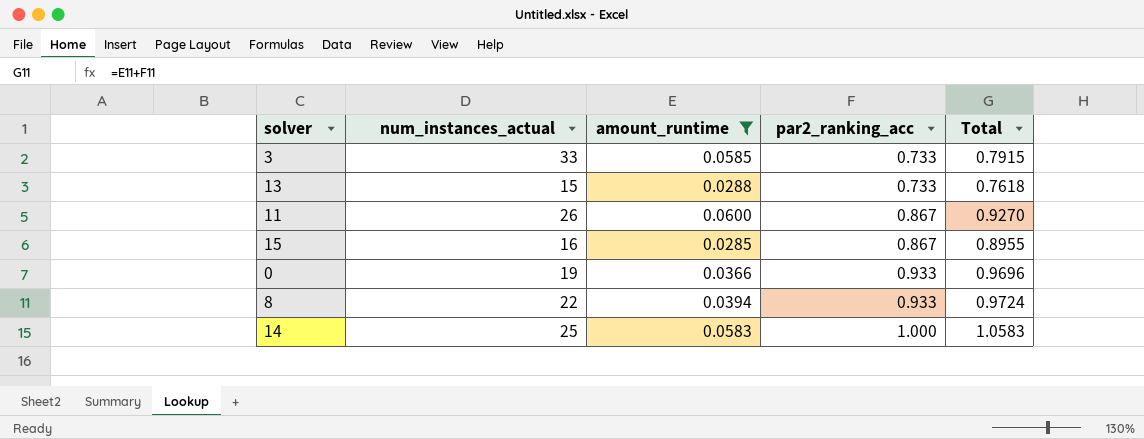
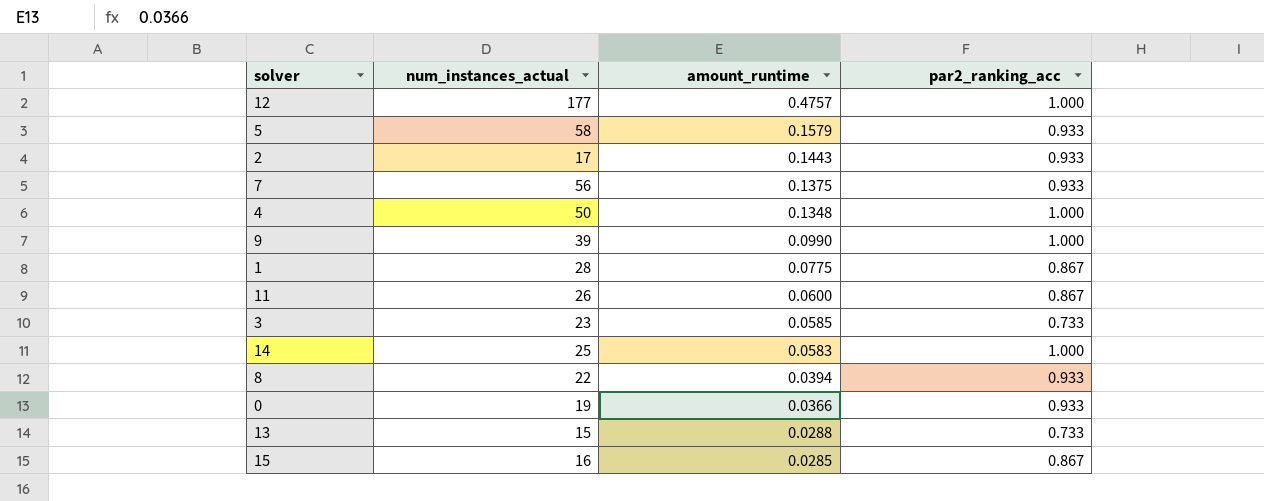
filter: amount_runtime <= 0.0600 -> none
row order: par2_ranking_acc ascending -> amount_runtime descending
column Total | formula: [amount_runtime] + [par2_ranking_acc] -> none
3 | num_instances_actual: 33 -> 23

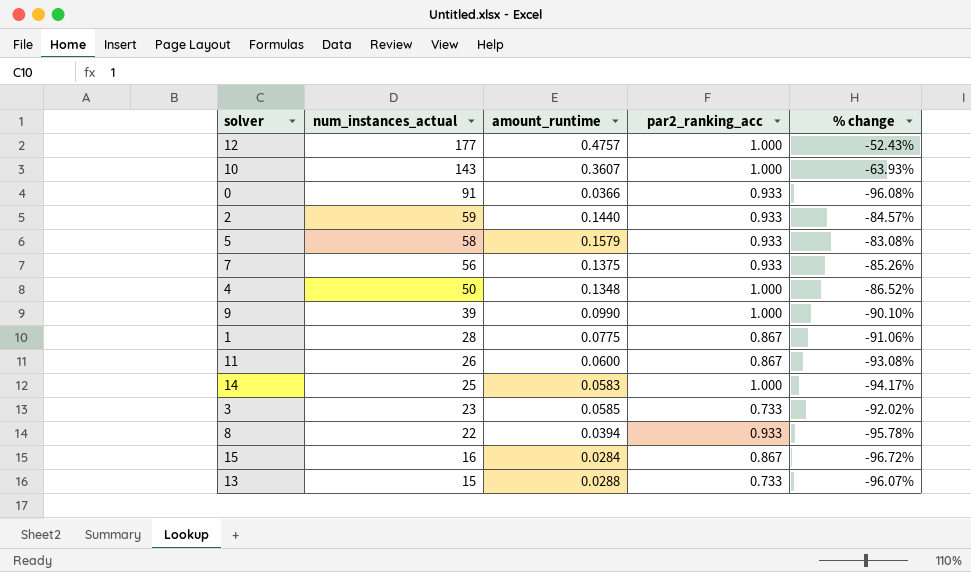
row order: amount_runtime descending -> num_instances_actual descending
column % change | formula: none -> ([amount_runtime] - [par2_ranking_acc]) / [par2_ranking_acc]
row 10: none -> 143 | 0.3607 | 1.000 | -63.93%
0 | num_instances_actual: 19 -> 91
2 | num_instances_actual: 17 -> 59
2 | amount_runtime: 0.1443 -> 0.1440
15 | amount_runtime: 0.0285 -> 0.0284

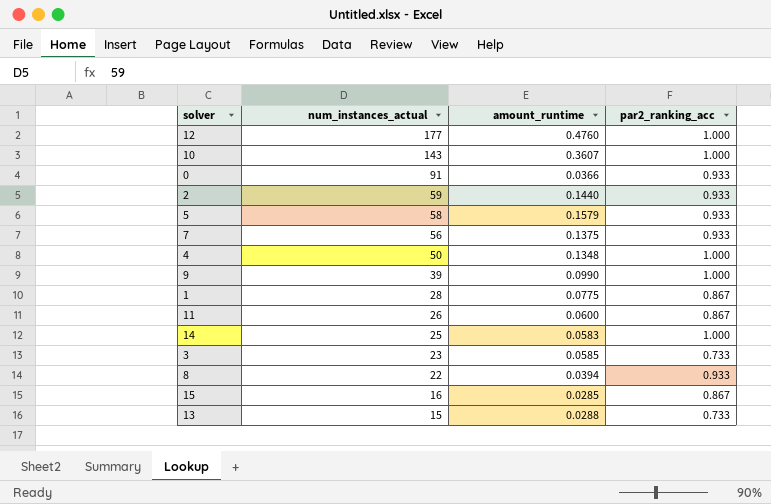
column % change | formula: ([amount_runtime] - [par2_ranking_acc]) / [par2_ranking_acc] -> none
12 | amount_runtime: 0.4757 -> 0.4760
15 | amount_runtime: 0.0284 -> 0.0285

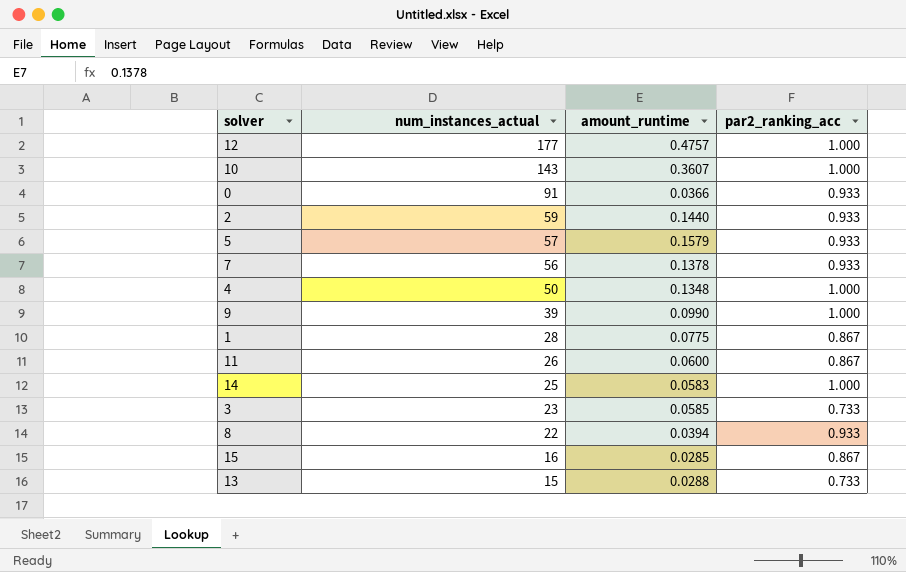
12 | amount_runtime: 0.4760 -> 0.4757
5 | num_instances_actual: 58 -> 57
7 | amount_runtime: 0.1375 -> 0.1378

